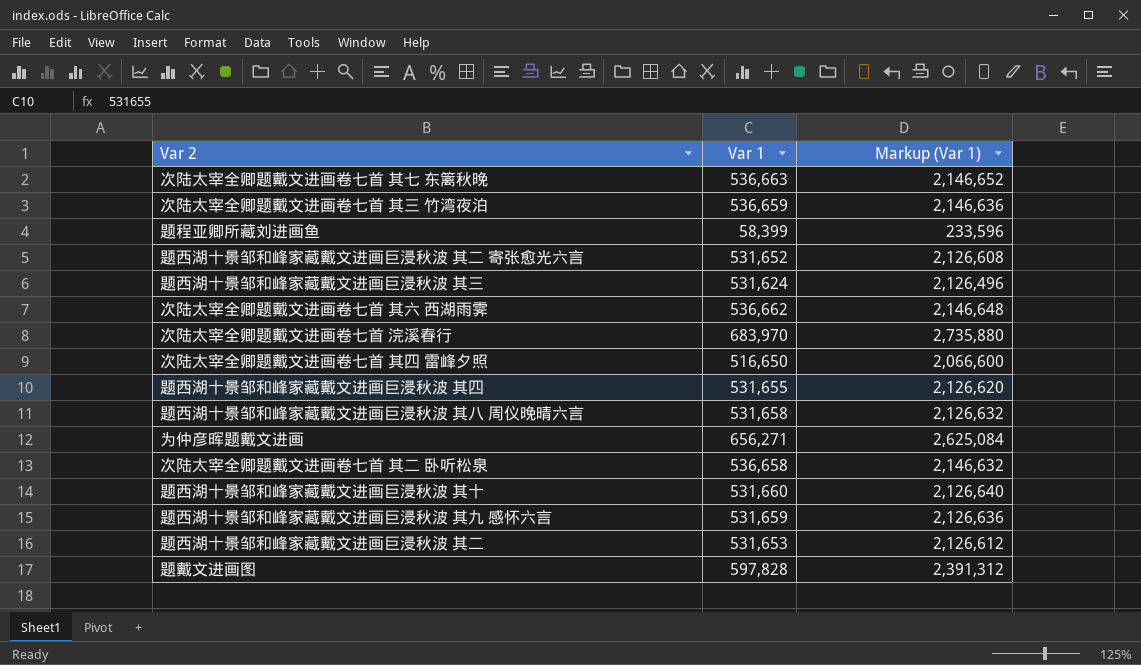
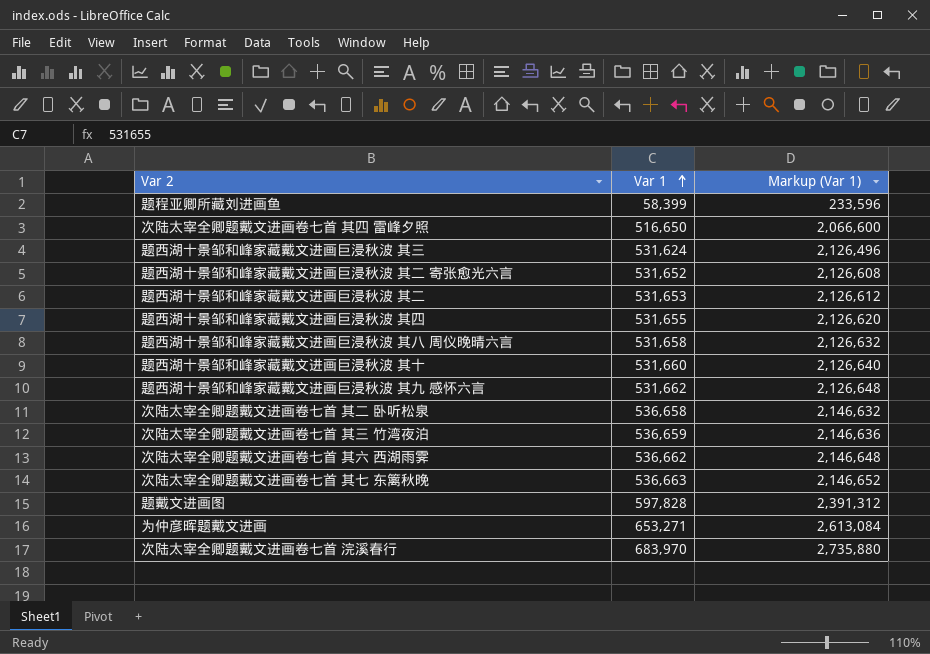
row order: none -> Var 1 ascending
题西湖十景邹和峰家藏戴文进画巨浸秋波 其九 感怀六言 | Var 1: 531,659 -> 531,662
题西湖十景邹和峰家藏戴文进画巨浸秋波 其九 感怀六言 | Markup (Var 1): 2,126,636 -> 2,126,648
为仲彦晖题戴文进画 | Var 1: 656,271 -> 653,271
为仲彦晖题戴文进画 | Markup (Var 1): 2,625,084 -> 2,613,084

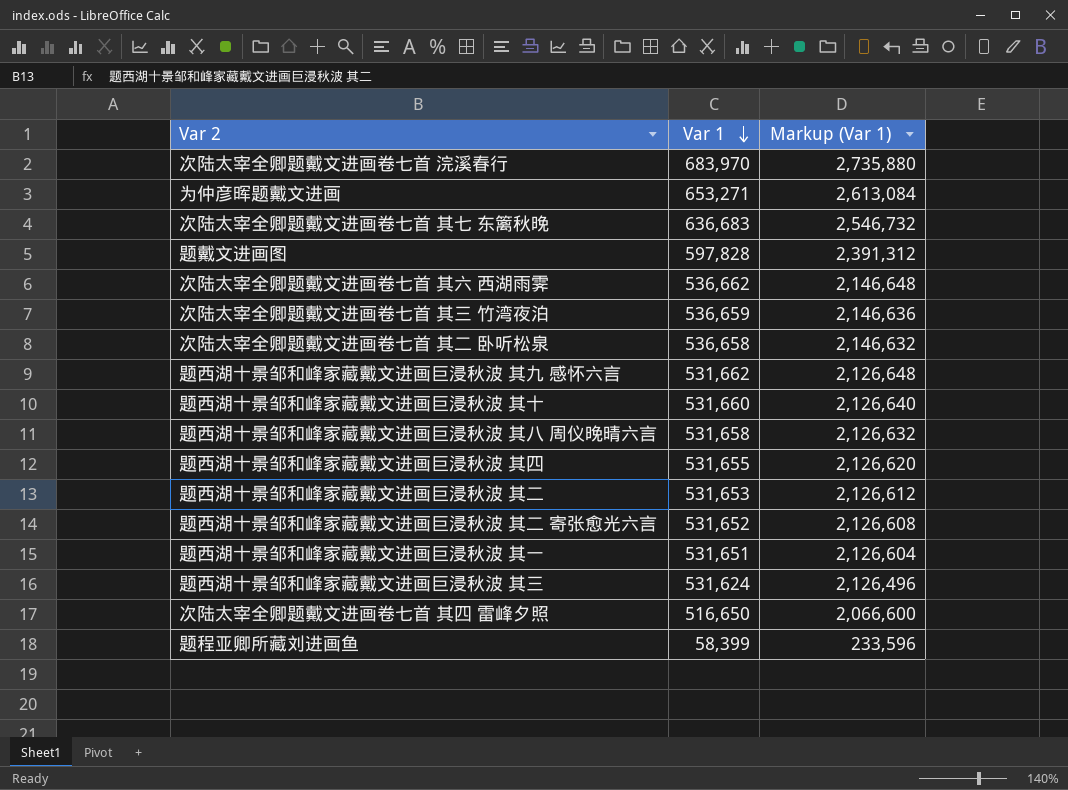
row order: Var 1 ascending -> Var 1 descending
次陆太宰全卿题戴文进画卷七首 其七 东篱秋晚 | Var 1: 536,663 -> 636,683
次陆太宰全卿题戴文进画卷七首 其七 东篱秋晚 | Markup (Var 1): 2,146,652 -> 2,546,732
row 题西湖十景邹和峰家藏戴文进画巨浸秋波 其一: none -> 531,651 | 2,126,604

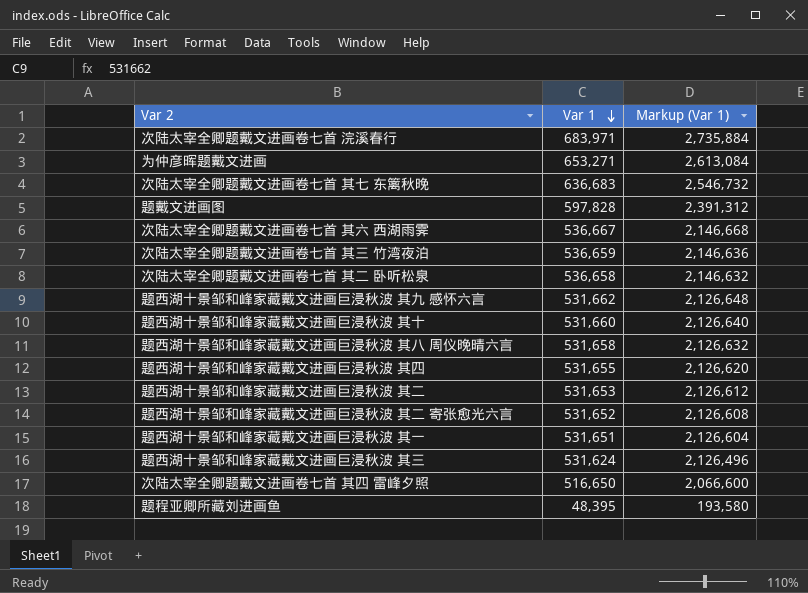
次陆太宰全卿题戴文进画卷七首 浣溪春行 | Var 1: 683,970 -> 683,971
次陆太宰全卿题戴文进画卷七首 浣溪春行 | Markup (Var 1): 2,735,880 -> 2,735,884
次陆太宰全卿题戴文进画卷七首 其六 西湖雨霁 | Var 1: 536,662 -> 536,667
次陆太宰全卿题戴文进画卷七首 其六 西湖雨霁 | Markup (Var 1): 2,146,648 -> 2,146,668
题程亚卿所藏刘进画鱼 | Var 1: 58,399 -> 48,395
题程亚卿所藏刘进画鱼 | Markup (Var 1): 233,596 -> 193,580

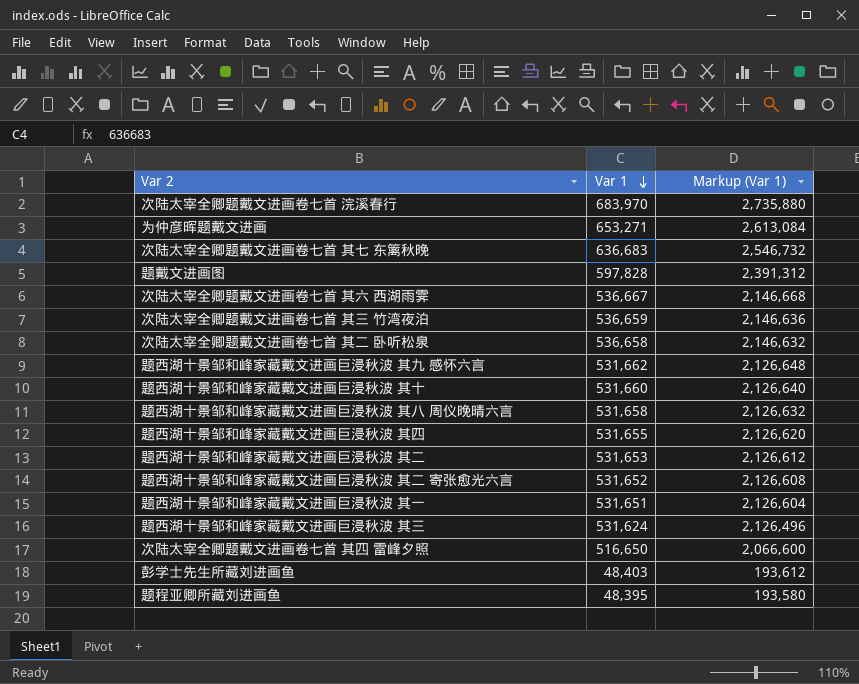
次陆太宰全卿题戴文进画卷七首 浣溪春行 | Var 1: 683,971 -> 683,970
次陆太宰全卿题戴文进画卷七首 浣溪春行 | Markup (Var 1): 2,735,884 -> 2,735,880
row 彭学士先生所藏刘进画鱼: none -> 48,403 | 193,612

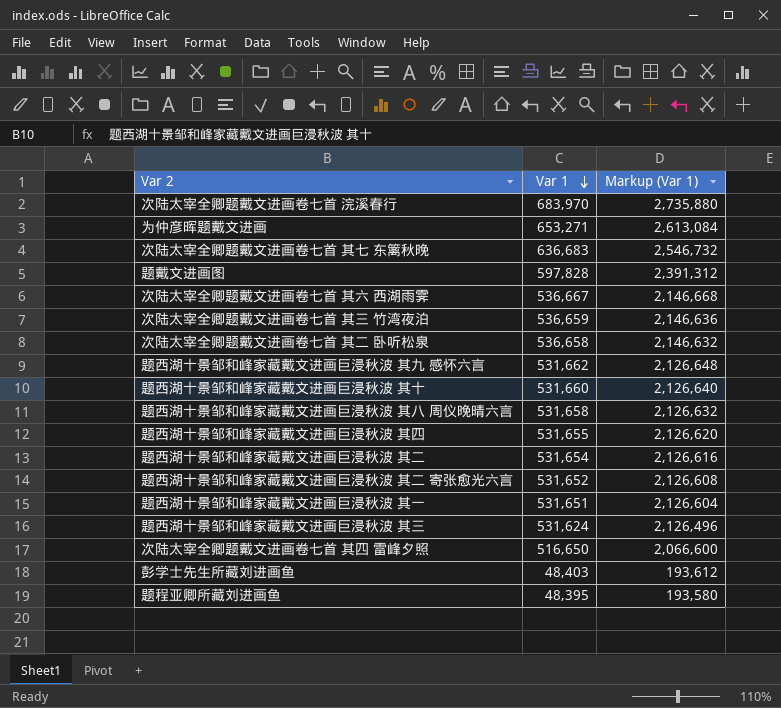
题西湖十景邹和峰家藏戴文进画巨浸秋波 其二 | Var 1: 531,653 -> 531,654
题西湖十景邹和峰家藏戴文进画巨浸秋波 其二 | Markup (Var 1): 2,126,612 -> 2,126,616

